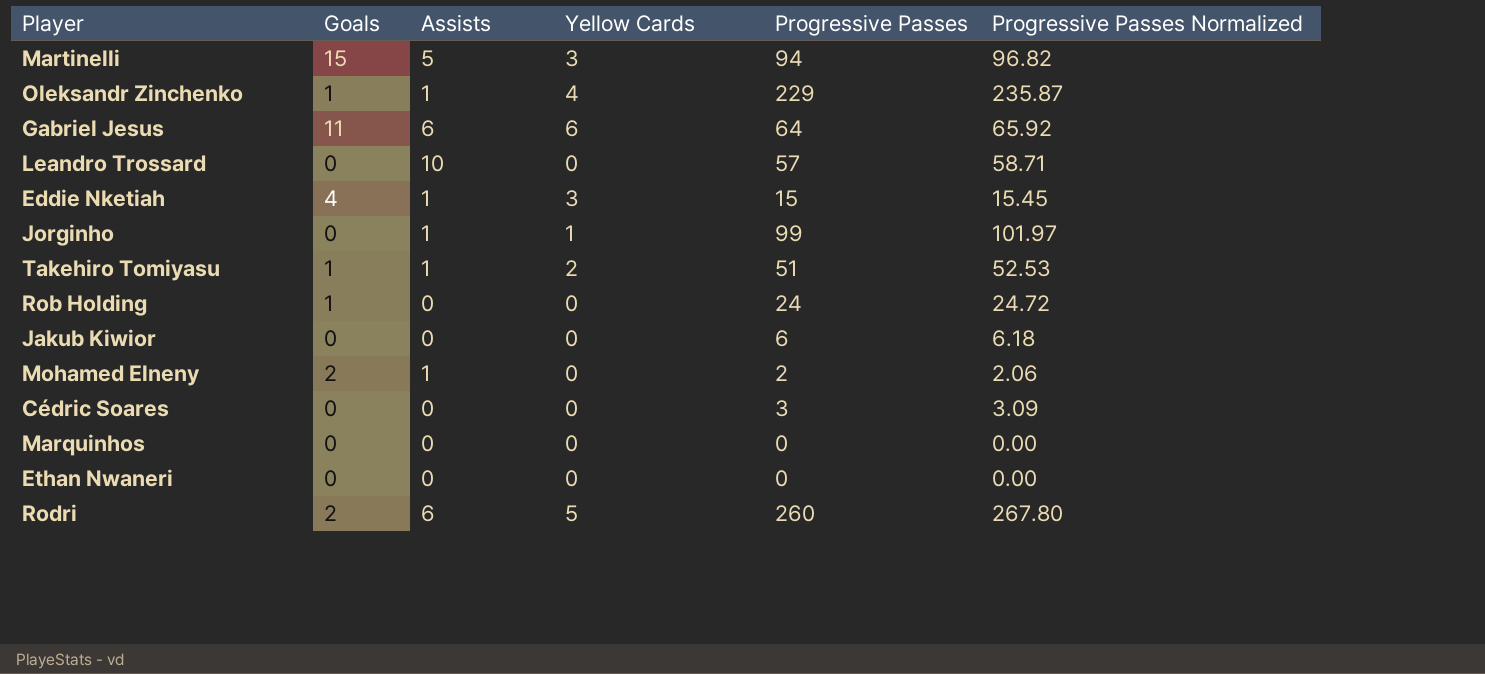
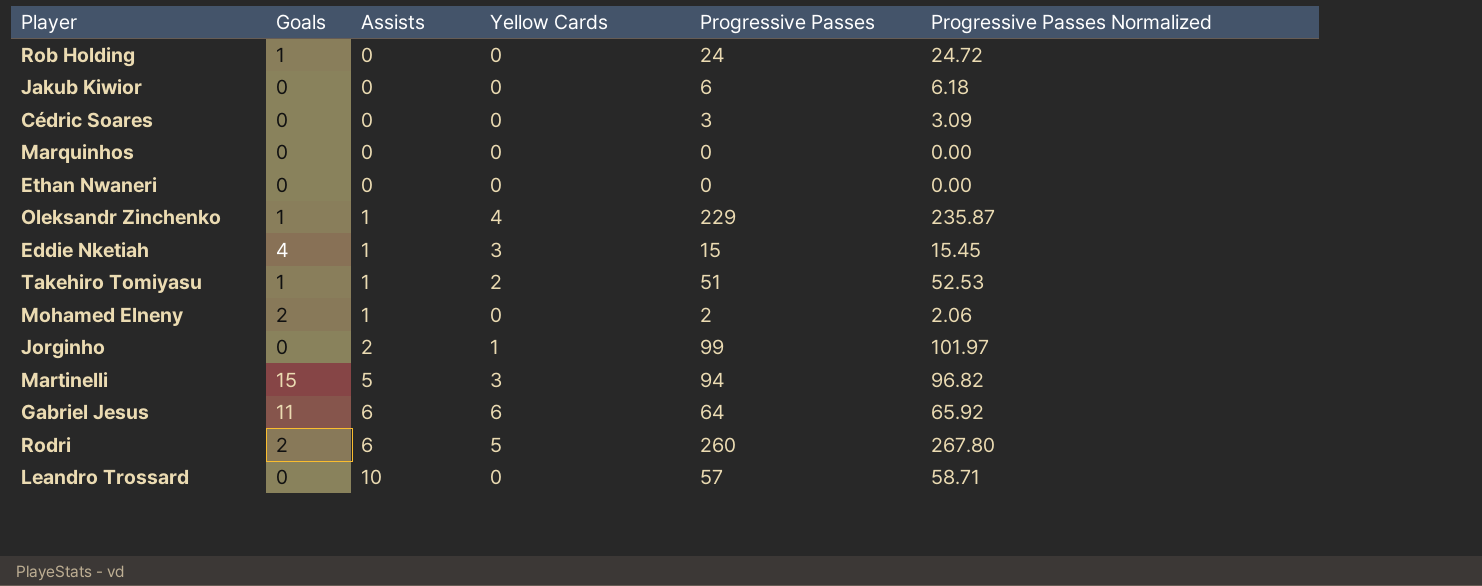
row order: none -> Assists ascending
Jorginho | Assists: 1 -> 2

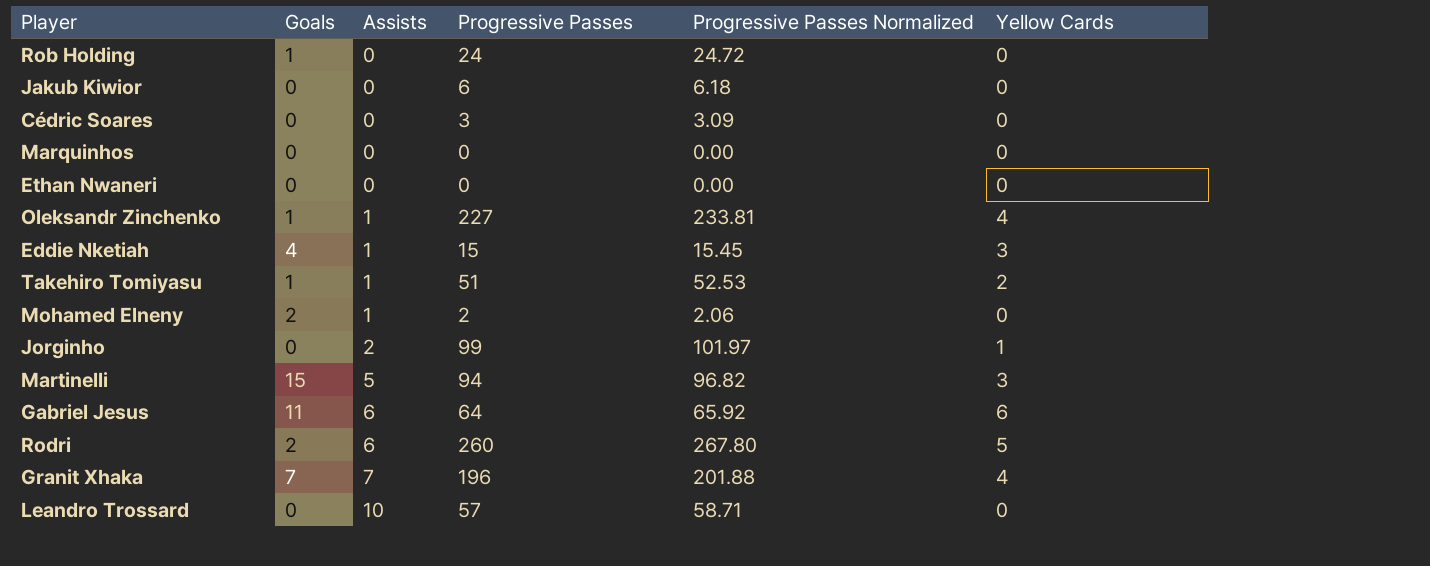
column Yellow Cards | position: 4 -> 6
Oleksandr Zinchenko | Progressive Passes: 229 -> 227
Oleksandr Zinchenko | Progressive Passes Normalized: 235.87 -> 233.81
row Granit Xhaka: none -> 7 | 7 | 196 | 201.88 | 4

